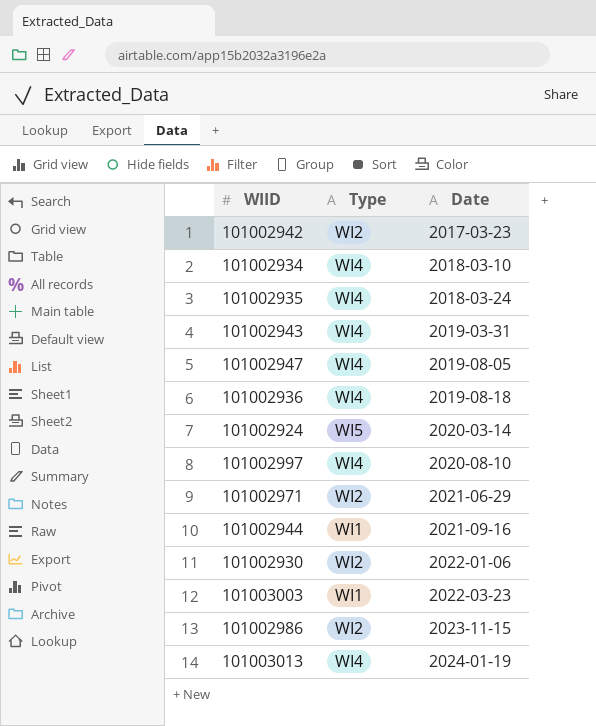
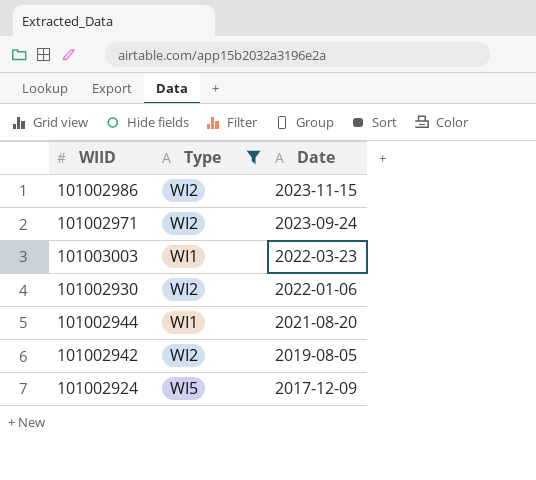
filter: none -> Type != WI4
row order: Date ascending -> Date descending
101002971 | Date: 2021-06-29 -> 2023-09-24
101002944 | Date: 2021-09-16 -> 2021-08-20
101002942 | Date: 2017-03-23 -> 2019-08-05
101002924 | Date: 2020-03-14 -> 2017-12-09

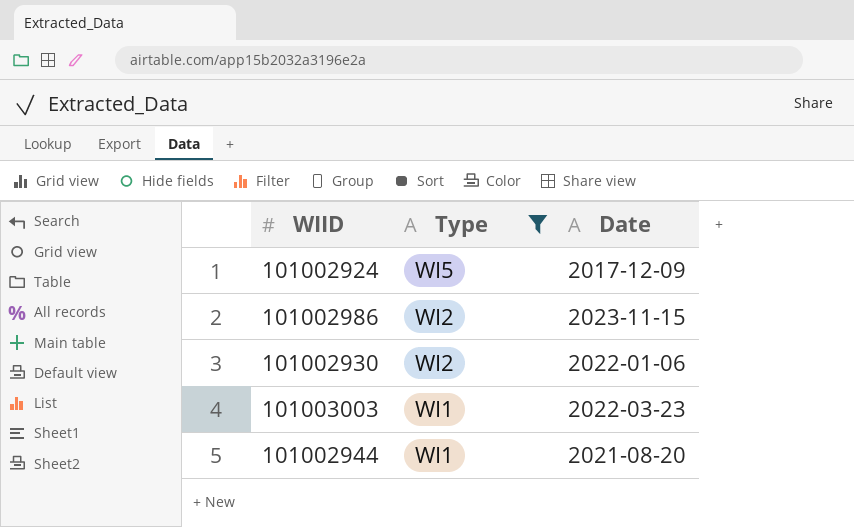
row order: Date descending -> Type descending
row 101002971: WI2 | 2023-09-24 -> none
row 101002942: WI2 | 2019-08-05 -> none

